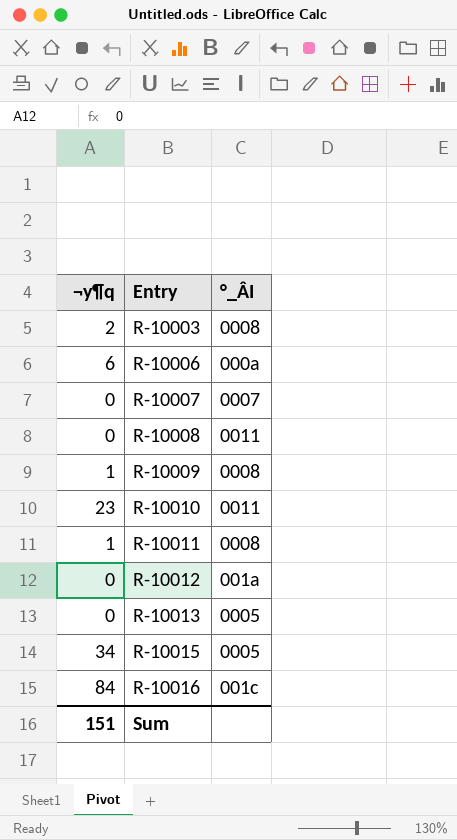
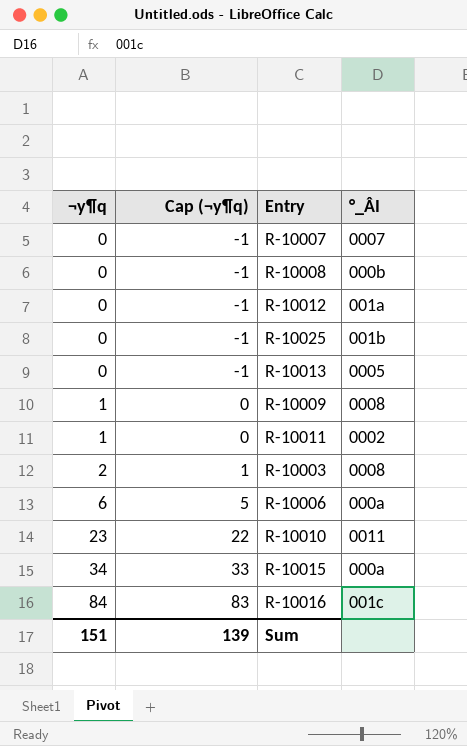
row order: Entry ascending -> ¬y¶q ascending
column Cap (¬y¶q) | formula: none -> [¬y¶q] - 1
R-10008 | °_ÂI: 0011 -> 000b
row R-10025: none -> 0 | -1 | 001b
R-10011 | °_ÂI: 0008 -> 0002
R-10015 | °_ÂI: 0005 -> 000a

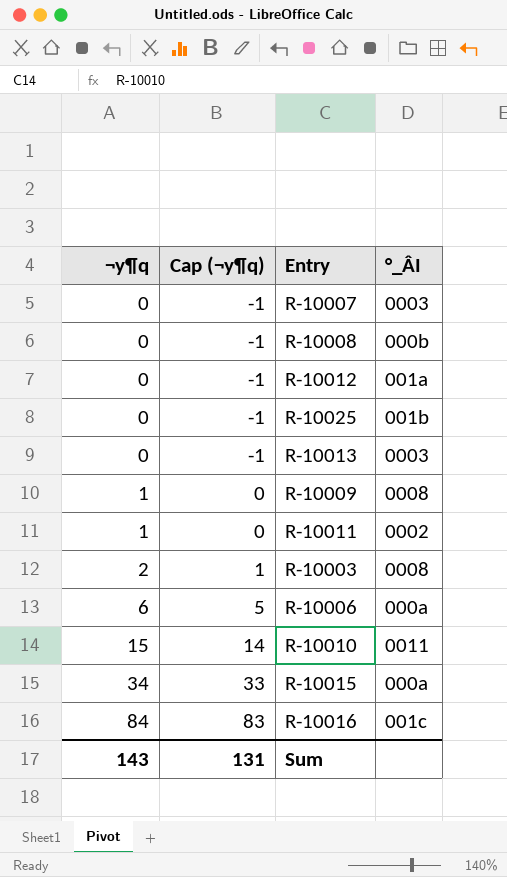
R-10007 | °_ÂI: 0007 -> 0003
R-10013 | °_ÂI: 0005 -> 0003
R-10010 | ¬y¶q: 23 -> 15
R-10010 | Cap (¬y¶q): 22 -> 14
Sum | ¬y¶q: 151 -> 143
Sum | Cap (¬y¶q): 139 -> 131

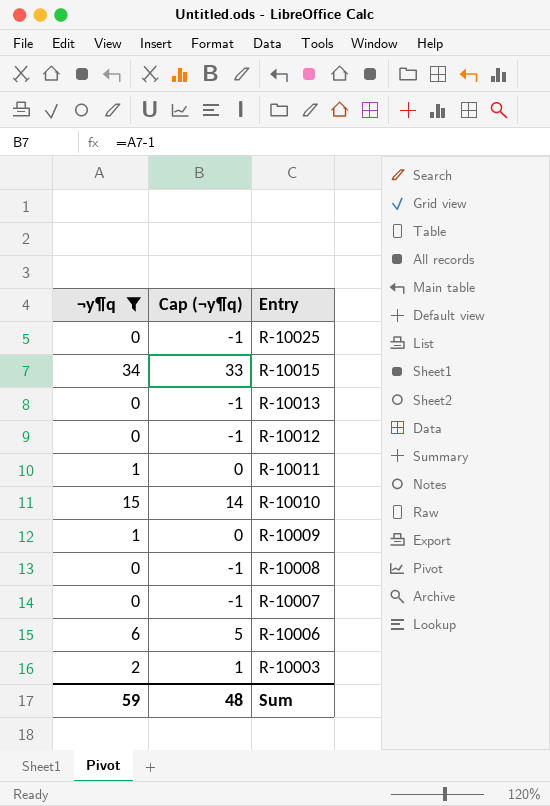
filter: none -> ¬y¶q != 84
row order: ¬y¶q ascending -> Entry descending
column °_ÂI | position: 4 -> none
Sum | ¬y¶q: 143 -> 59
Sum | Cap (¬y¶q): 131 -> 48

